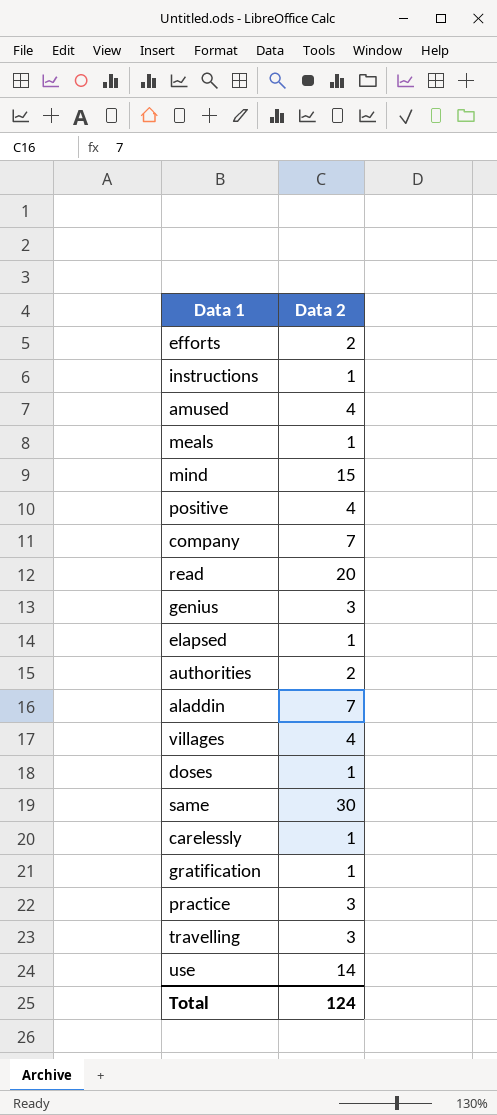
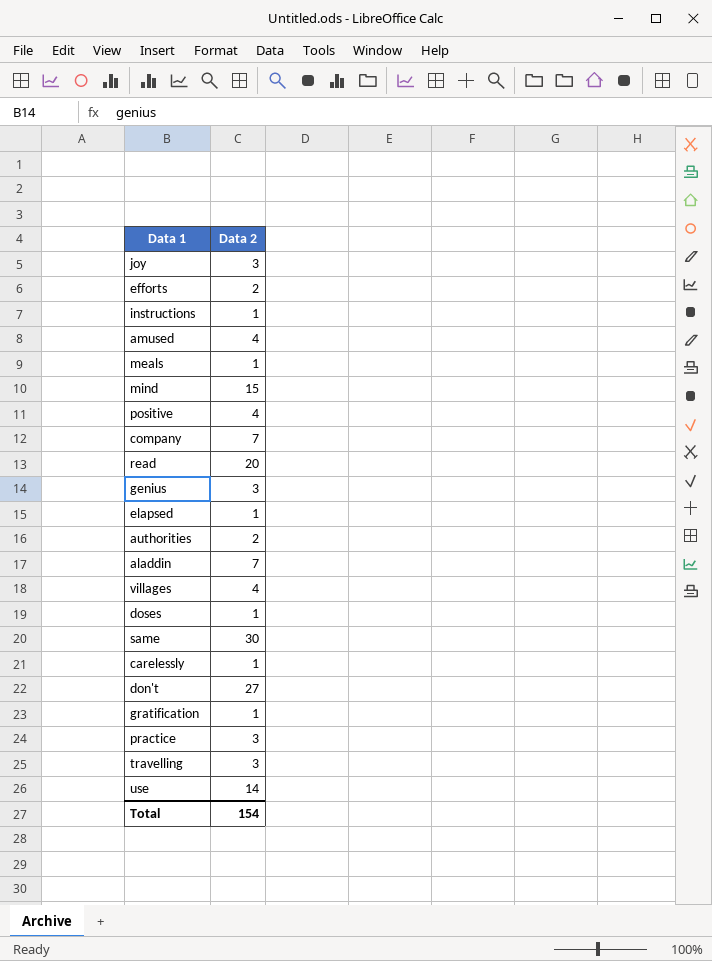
row joy: none -> 3
row don't: none -> 27
Total | Data 2: 124 -> 154

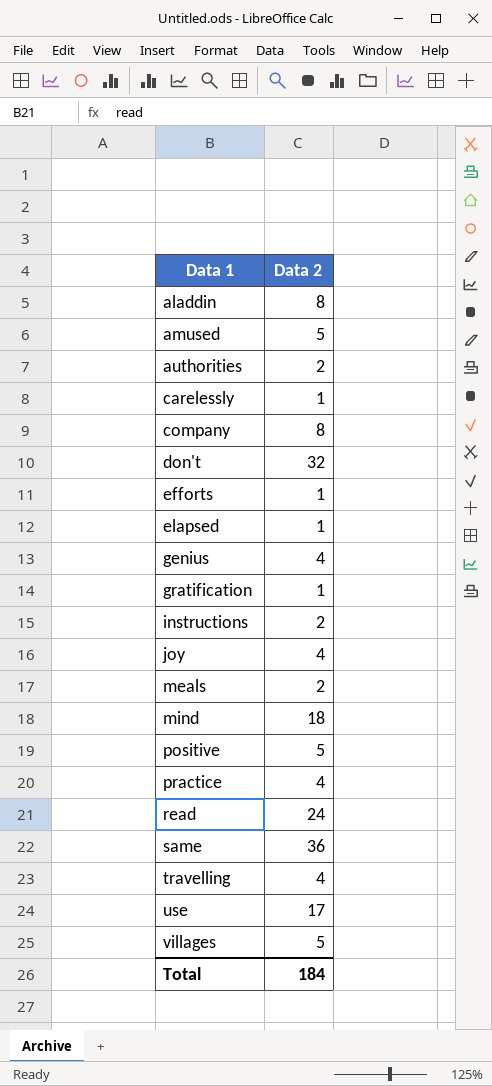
row order: none -> Data 1 ascending
row doses: 1 -> none
aladdin | Data 2: 7 -> 8
amused | Data 2: 4 -> 5
company | Data 2: 7 -> 8
don't | Data 2: 27 -> 32
efforts | Data 2: 2 -> 1
genius | Data 2: 3 -> 4
instructions | Data 2: 1 -> 2
joy | Data 2: 3 -> 4
meals | Data 2: 1 -> 2
mind | Data 2: 15 -> 18
positive | Data 2: 4 -> 5
practice | Data 2: 3 -> 4
read | Data 2: 20 -> 24
same | Data 2: 30 -> 36
travelling | Data 2: 3 -> 4
use | Data 2: 14 -> 17
villages | Data 2: 4 -> 5
Total | Data 2: 154 -> 184

